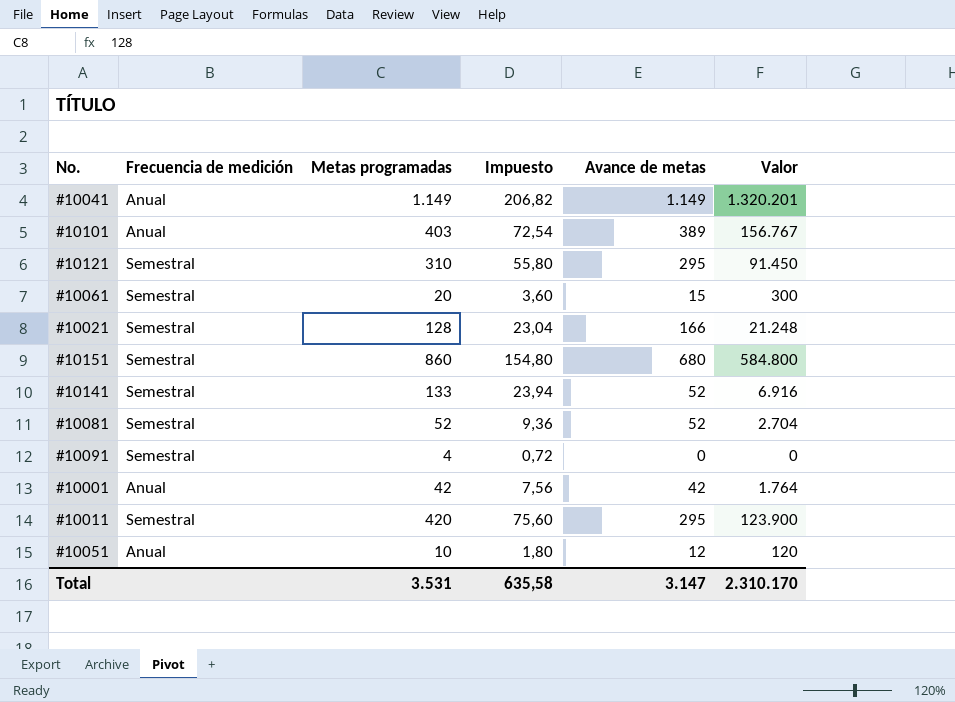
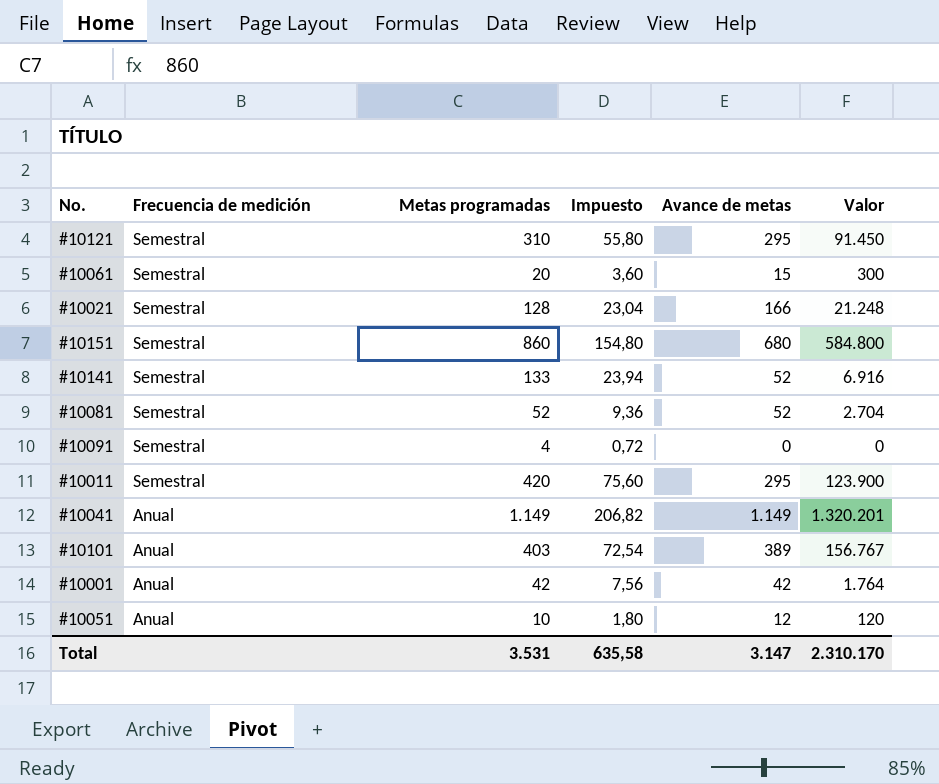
row order: none -> Frecuencia de medición descending

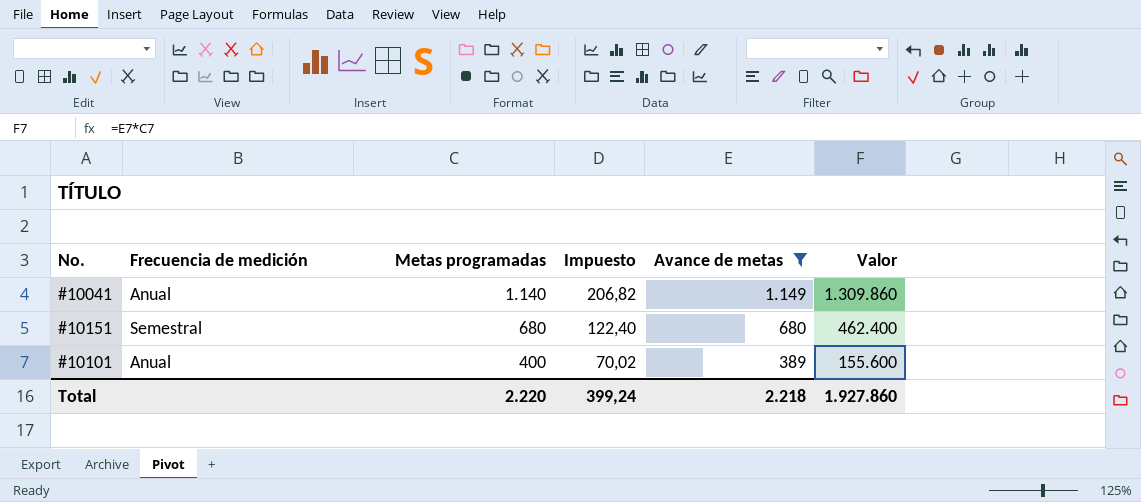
filter: none -> Avance de metas >= 389
row order: Frecuencia de medición descending -> Metas programadas descending
column Impuesto | formula: [Metas programadas] * 0,18 -> [Avance de metas] * 0,18
#10041 | Metas programadas: 1.149 -> 1.140
#10041 | Valor: 1.320.201 -> 1.309.860
#10151 | Metas programadas: 860 -> 680
#10151 | Valor: 584.800 -> 462.400
#10101 | Metas programadas: 403 -> 400
#10101 | Valor: 156.767 -> 155.600
Total | Metas programadas: 3.531 -> 2.220
Total | Impuesto: 635,58 -> 399,24
Total | Avance de metas: 3.147 -> 2.218
Total | Valor: 2.310.170 -> 1.927.860

